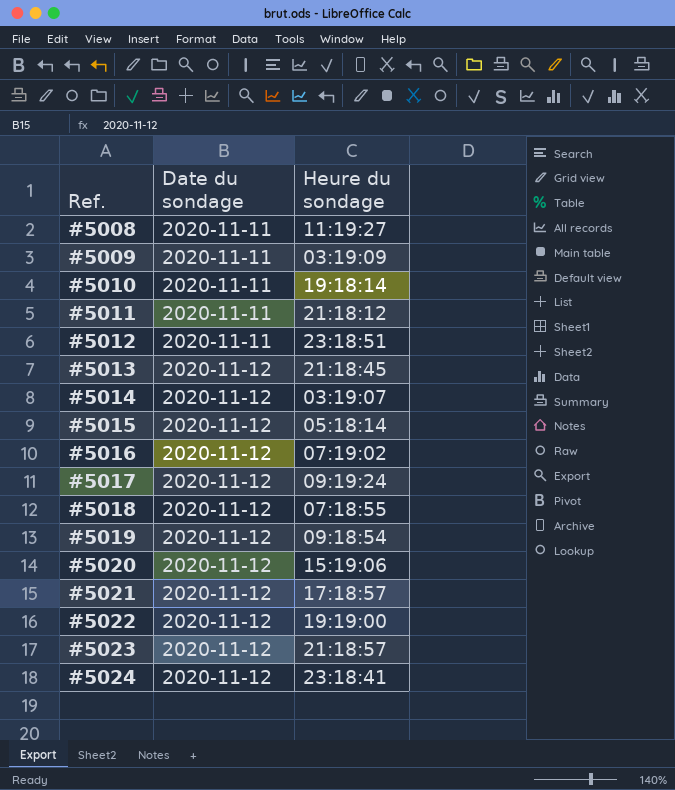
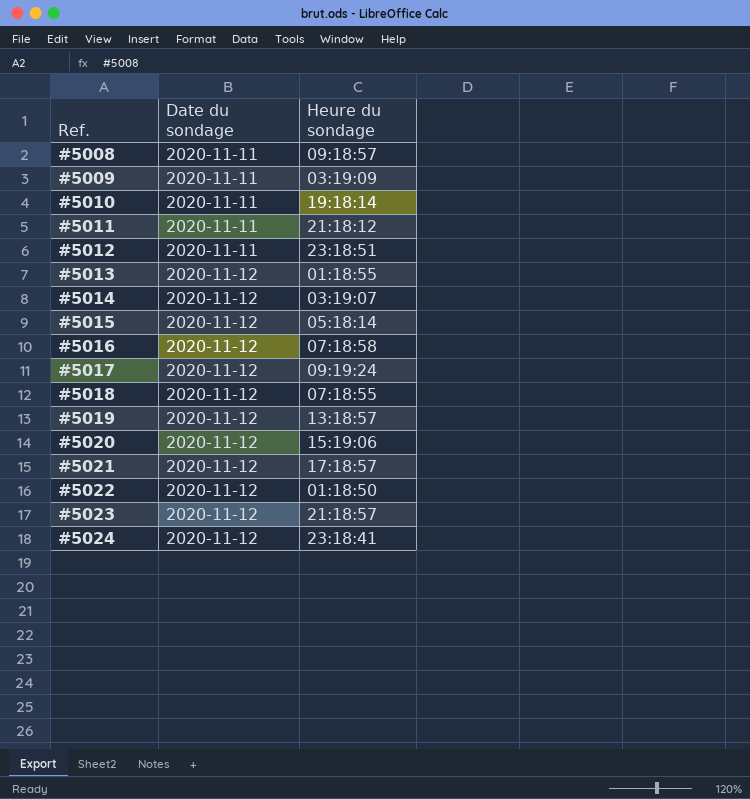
#5008 | Heure du sondage: 11:19:27 -> 09:18:57
#5013 | Heure du sondage: 21:18:45 -> 01:18:55
#5016 | Heure du sondage: 07:19:02 -> 07:18:58
#5019 | Heure du sondage: 09:18:54 -> 13:18:57
#5022 | Heure du sondage: 19:19:00 -> 01:18:50

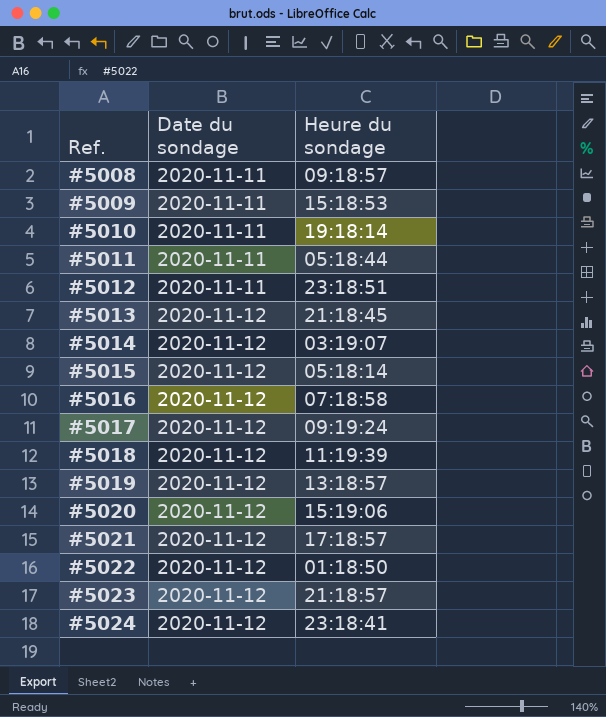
#5009 | Heure du sondage: 03:19:09 -> 15:18:53
#5011 | Heure du sondage: 21:18:12 -> 05:18:44
#5013 | Heure du sondage: 01:18:55 -> 21:18:45
#5018 | Heure du sondage: 07:18:55 -> 11:19:39

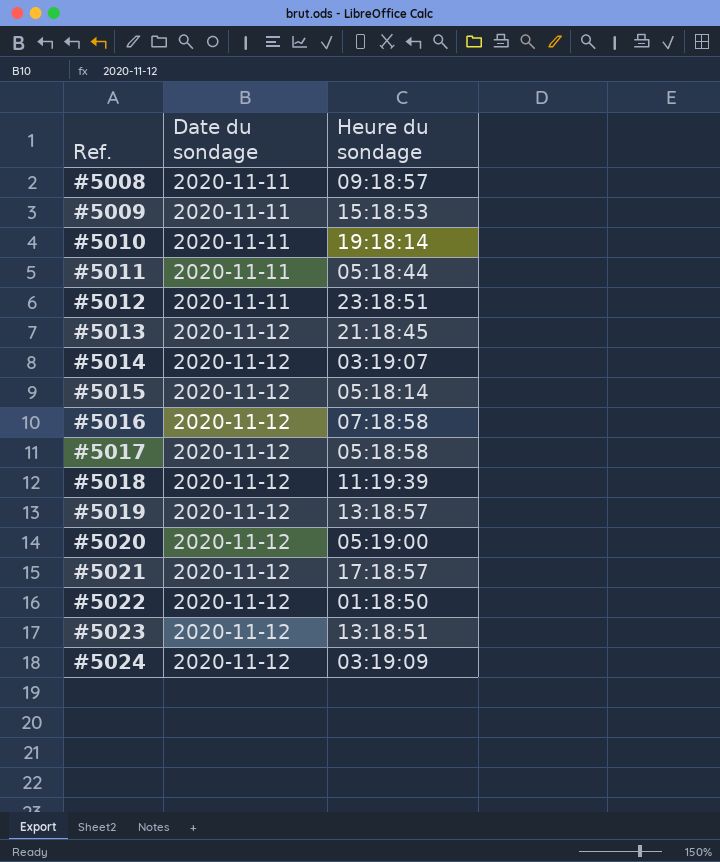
#5017 | Heure du sondage: 09:19:24 -> 05:18:58
#5020 | Heure du sondage: 15:19:06 -> 05:19:00
#5023 | Heure du sondage: 21:18:57 -> 13:18:51
#5024 | Heure du sondage: 23:18:41 -> 03:19:09

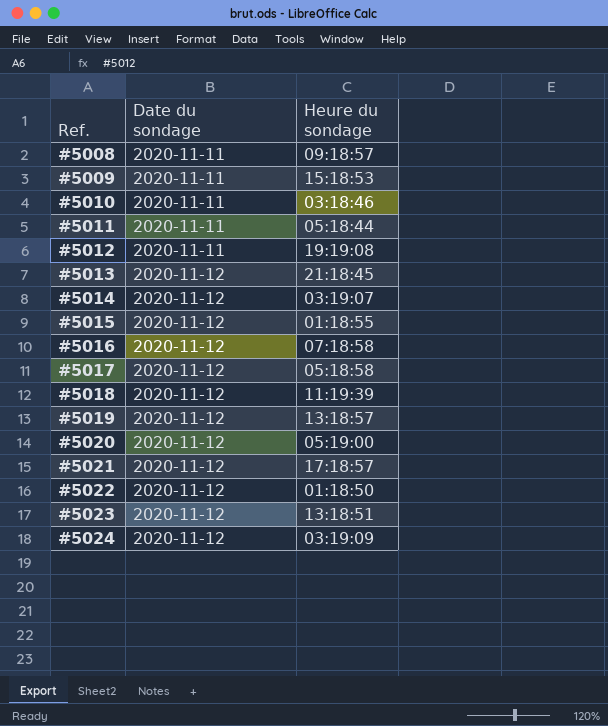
#5010 | Heure du sondage: 19:18:14 -> 03:18:46
#5012 | Heure du sondage: 23:18:51 -> 19:19:08
#5015 | Heure du sondage: 05:18:14 -> 01:18:55

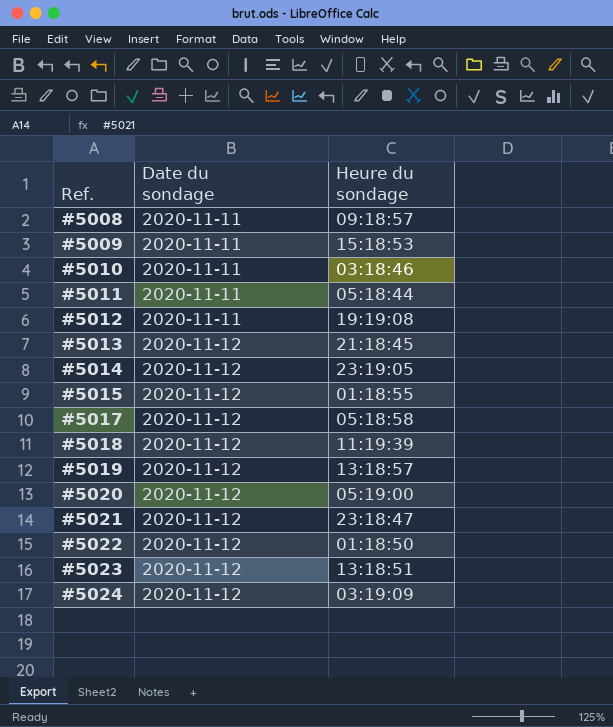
row #5016: 2020-11-12 | 07:18:58 -> none
#5014 | Heure du sondage: 03:19:07 -> 23:19:05
#5021 | Heure du sondage: 17:18:57 -> 23:18:47

